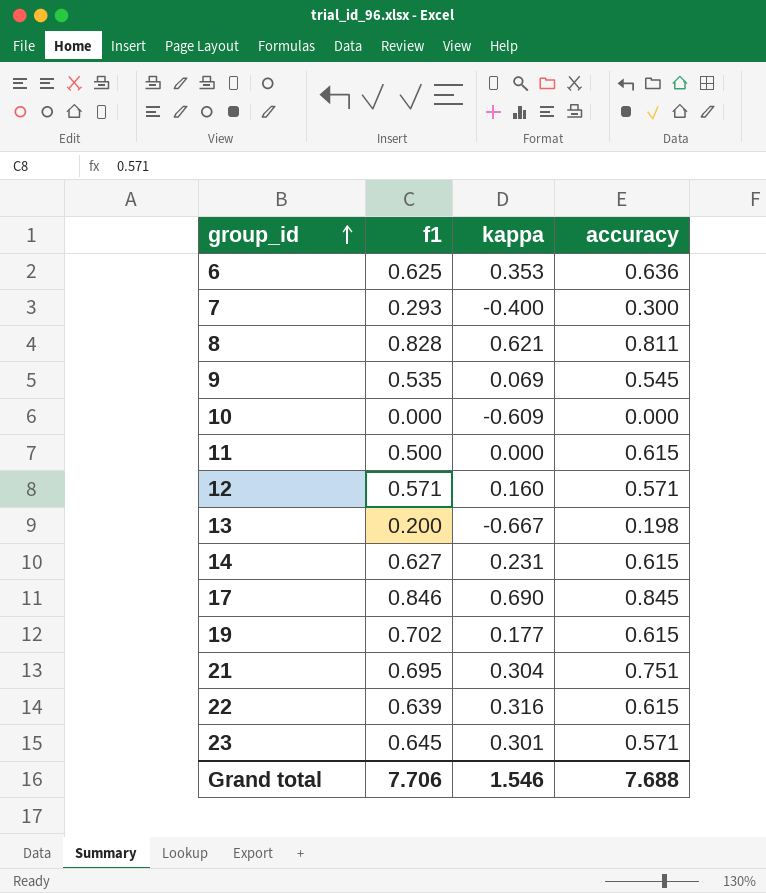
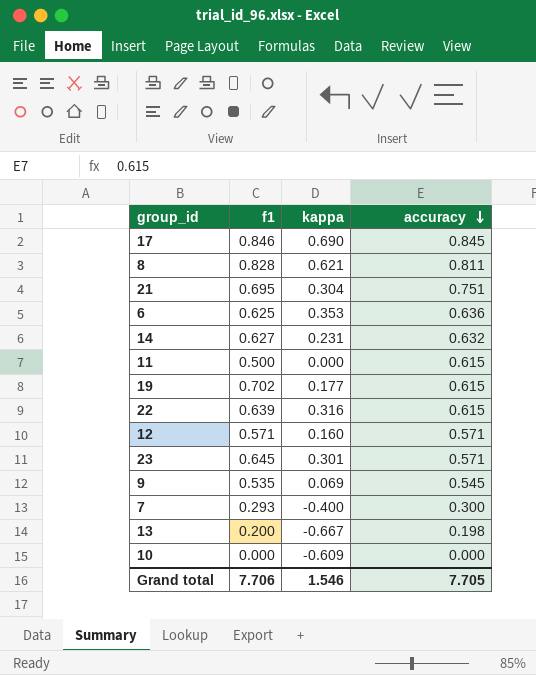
row order: group_id ascending -> accuracy descending
14 | accuracy: 0.615 -> 0.632
Grand total | accuracy: 7.688 -> 7.705

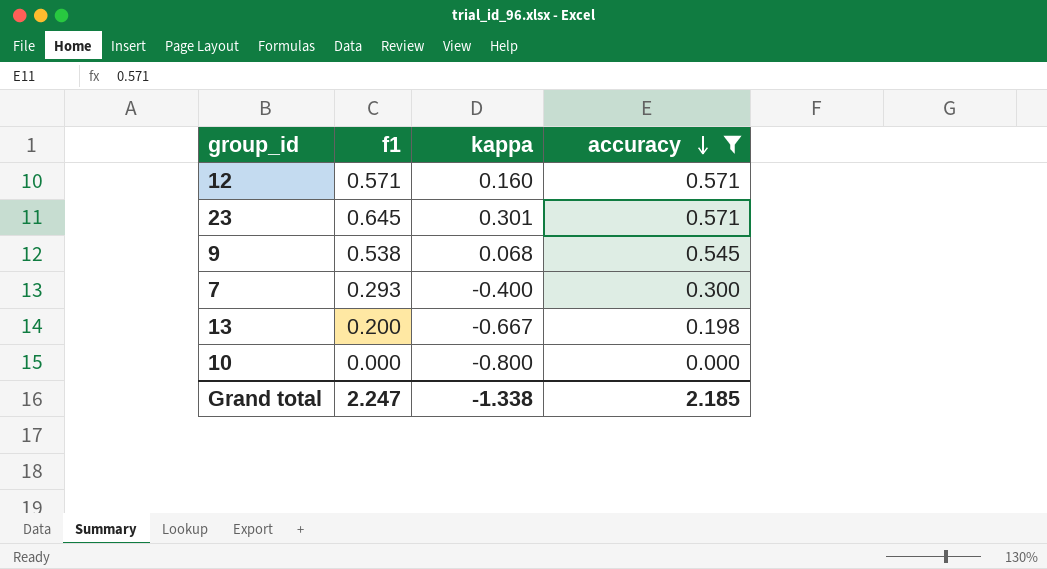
filter: none -> accuracy <= 0.571
9 | f1: 0.535 -> 0.538
9 | kappa: 0.069 -> 0.068
10 | kappa: -0.609 -> -0.800
Grand total | f1: 7.706 -> 2.247
Grand total | kappa: 1.546 -> -1.338
Grand total | accuracy: 7.705 -> 2.185

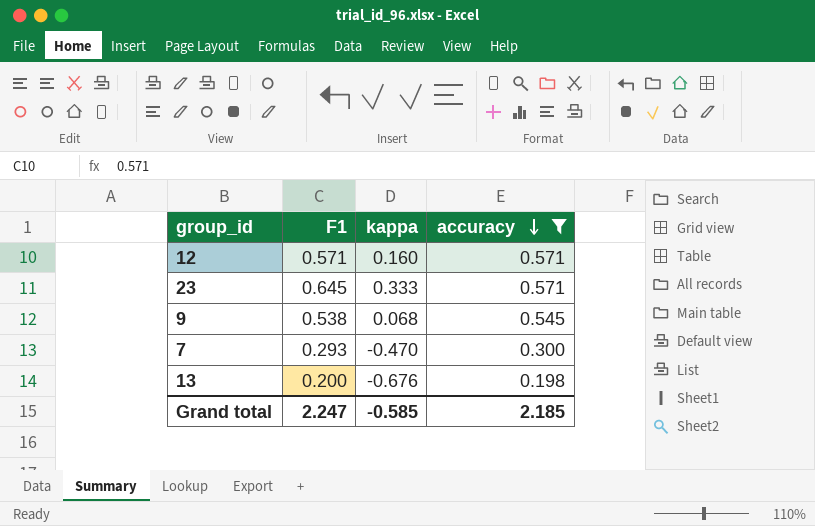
column name: f1 -> F1
row 10: 0.000 | -0.800 | 0.000 -> none
23 | kappa: 0.301 -> 0.333
7 | kappa: -0.400 -> -0.470
13 | kappa: -0.667 -> -0.676
Grand total | kappa: -1.338 -> -0.585

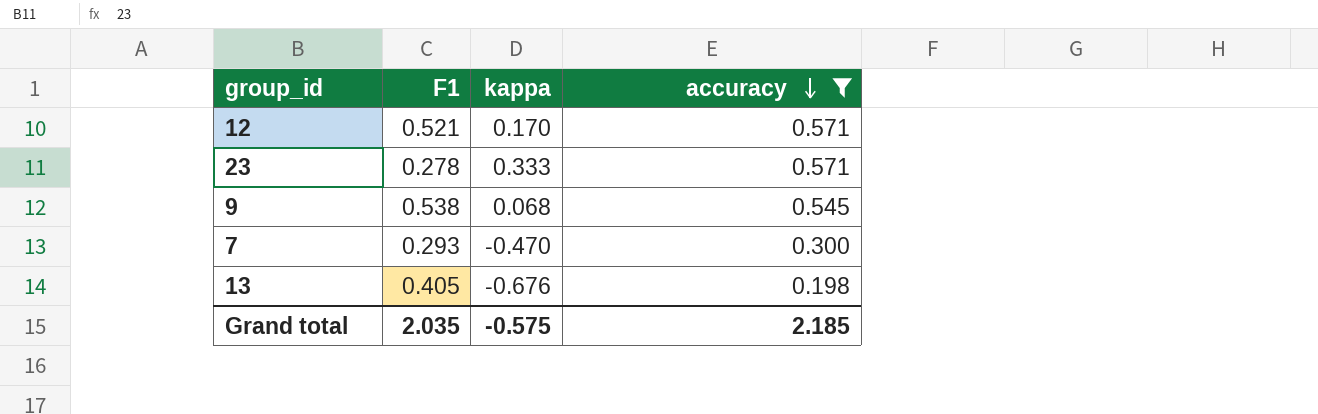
12 | F1: 0.571 -> 0.521
12 | kappa: 0.160 -> 0.170
23 | F1: 0.645 -> 0.278
13 | F1: 0.200 -> 0.405
Grand total | F1: 2.247 -> 2.035
Grand total | kappa: -0.585 -> -0.575

